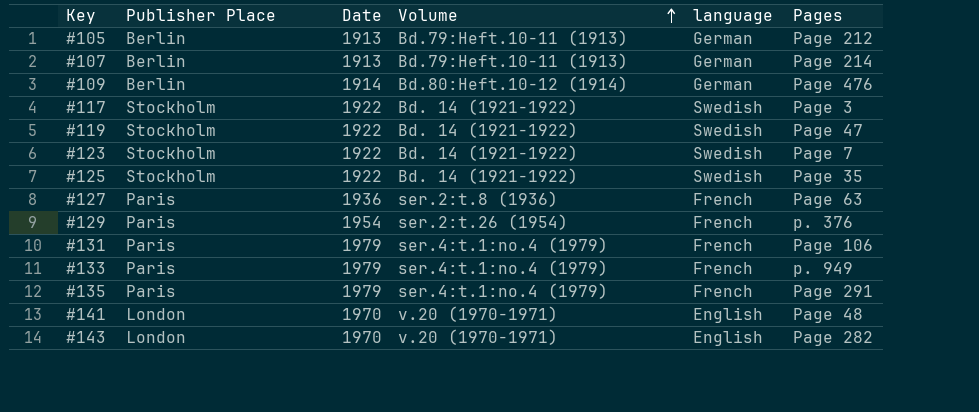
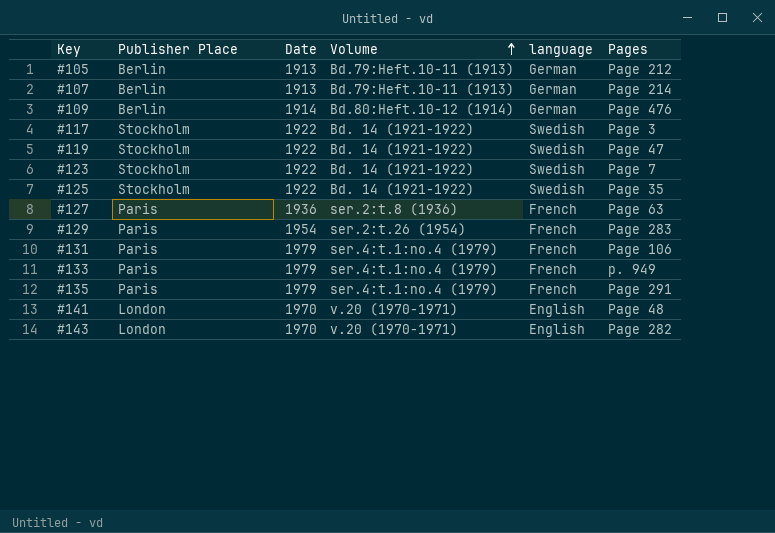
#129 | Pages: p. 376 -> Page 283

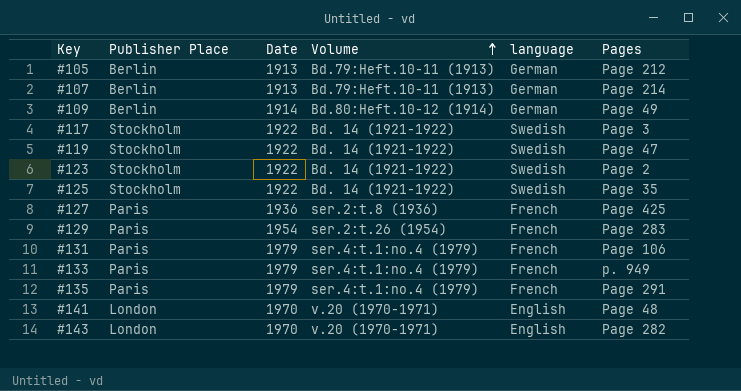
#109 | Pages: Page 476 -> Page 49
#123 | Pages: Page 7 -> Page 2
#127 | Pages: Page 63 -> Page 425

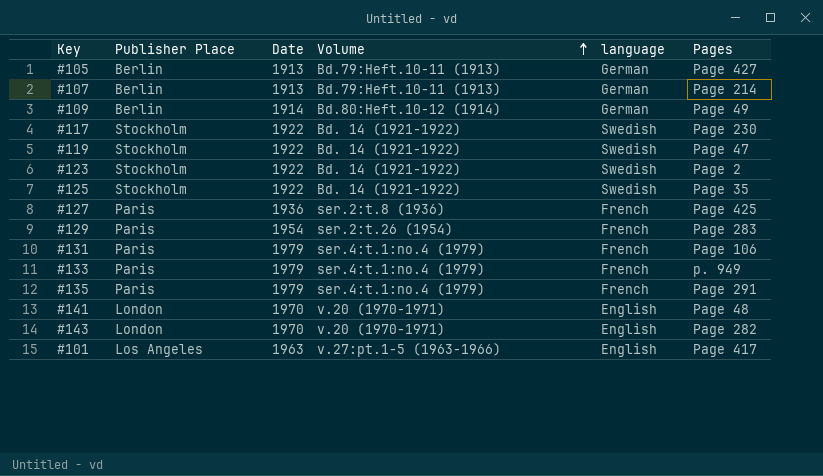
#105 | Pages: Page 212 -> Page 427
#117 | Pages: Page 3 -> Page 230
row #101: none -> Los Angeles | 1963 | v.27:pt.1-5 (1963-1966) | English | Page 417

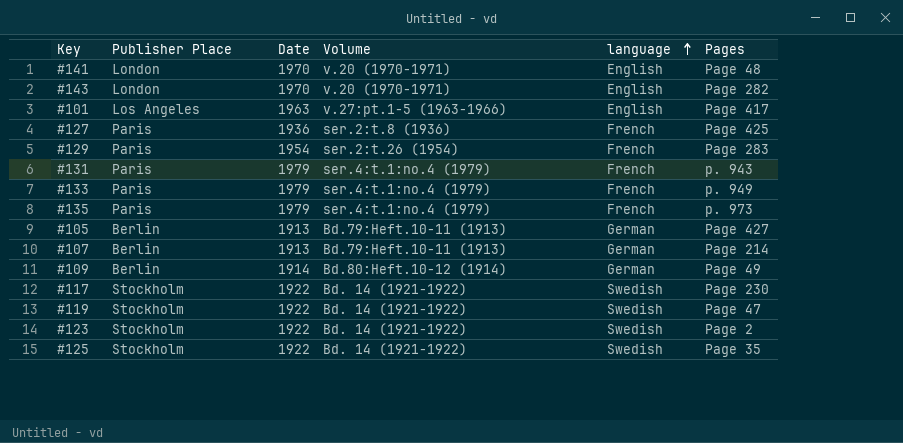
row order: Volume ascending -> language ascending
#131 | Pages: Page 106 -> p. 943
#135 | Pages: Page 291 -> p. 973

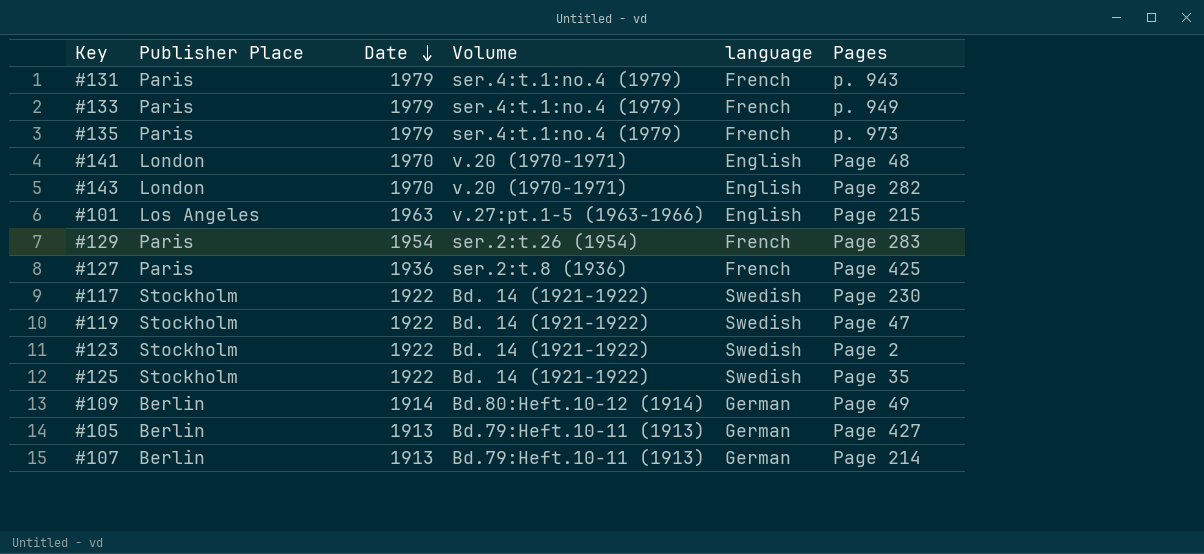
row order: language ascending -> Date descending
#101 | Pages: Page 417 -> Page 215

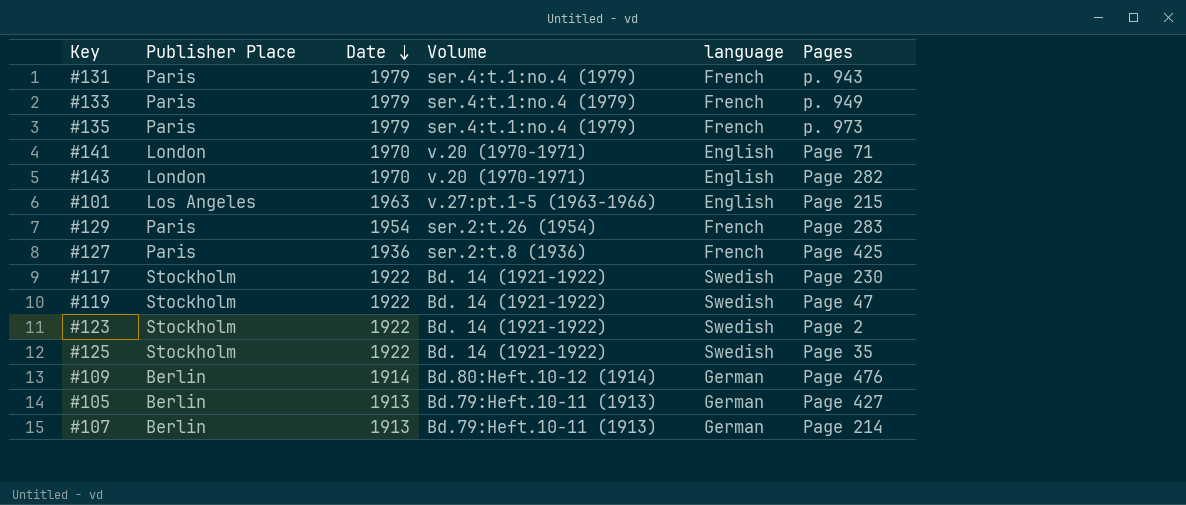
#141 | Pages: Page 48 -> Page 71
#109 | Pages: Page 49 -> Page 476

